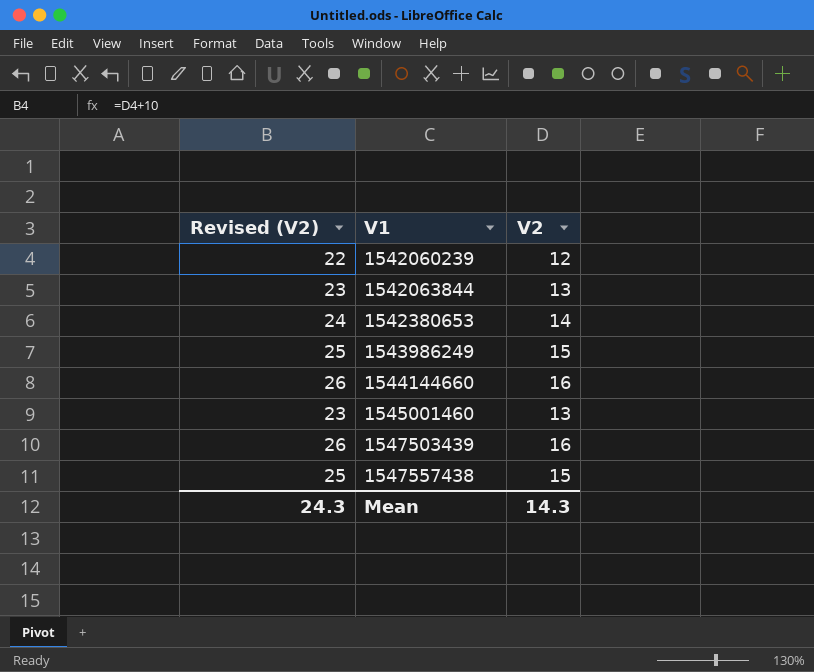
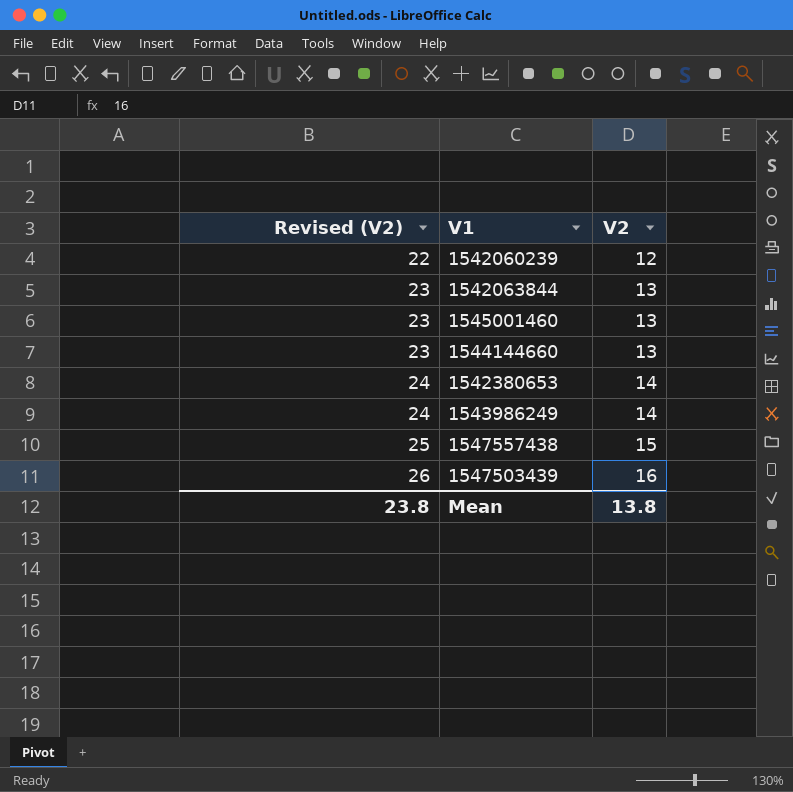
row order: V1 ascending -> Revised (V2) ascending
1544144660 | Revised (V2): 26 -> 23
1544144660 | V2: 16 -> 13
1543986249 | Revised (V2): 25 -> 24
1543986249 | V2: 15 -> 14
Mean | Revised (V2): 24.3 -> 23.8
Mean | V2: 14.3 -> 13.8

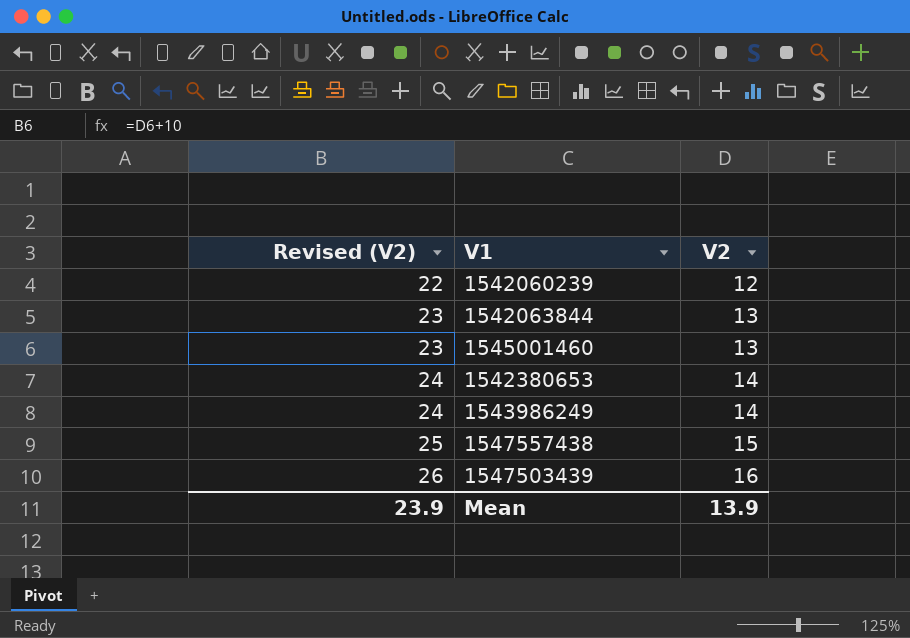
row 1544144660: 23 | 13 -> none
Mean | Revised (V2): 23.8 -> 23.9
Mean | V2: 13.8 -> 13.9

